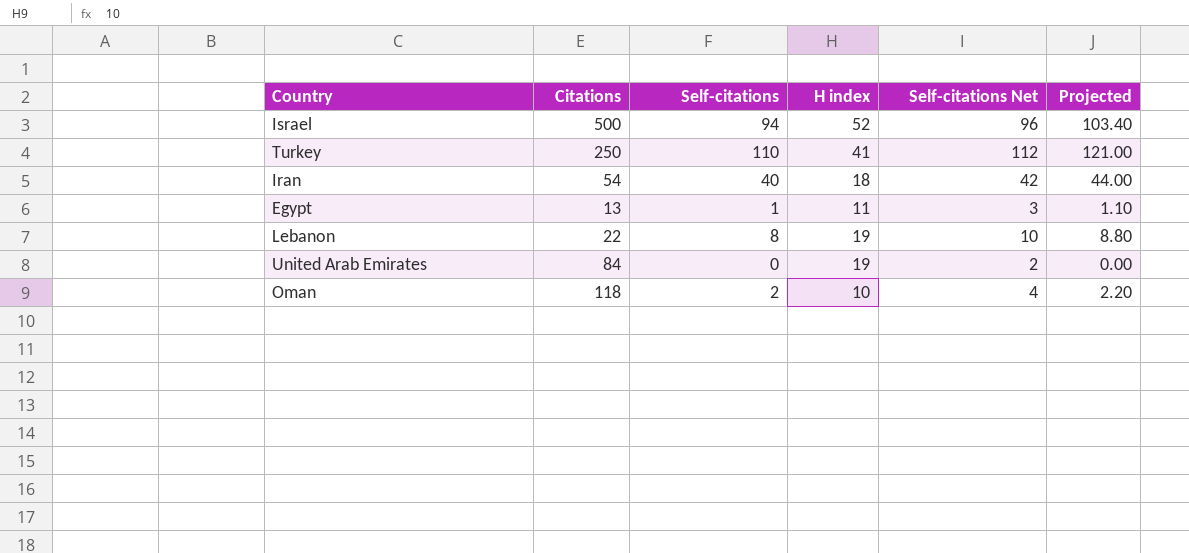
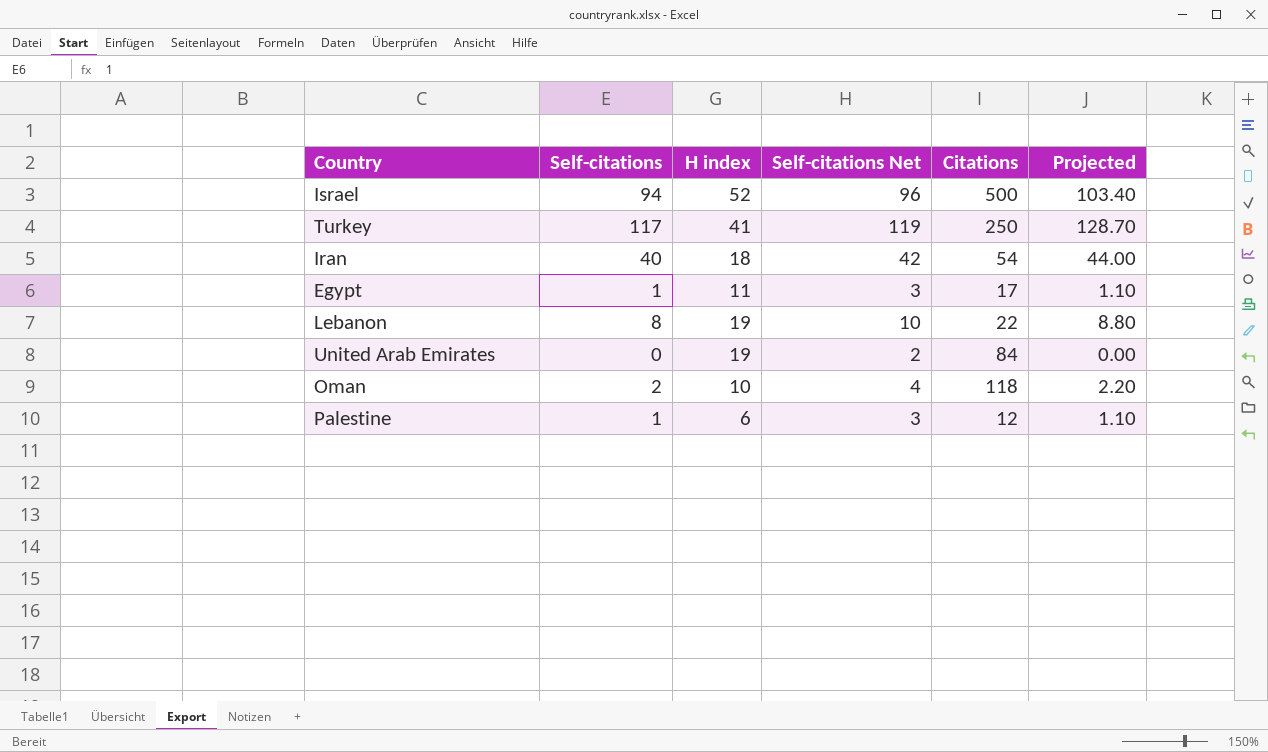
column Citations | position: 2 -> 5
Turkey | Self-citations: 110 -> 117
Turkey | Self-citations Net: 112 -> 119
Turkey | Projected: 121.00 -> 128.70
Egypt | Citations: 13 -> 17
row Palestine: none -> 1 | 6 | 3 | 12 | 1.10

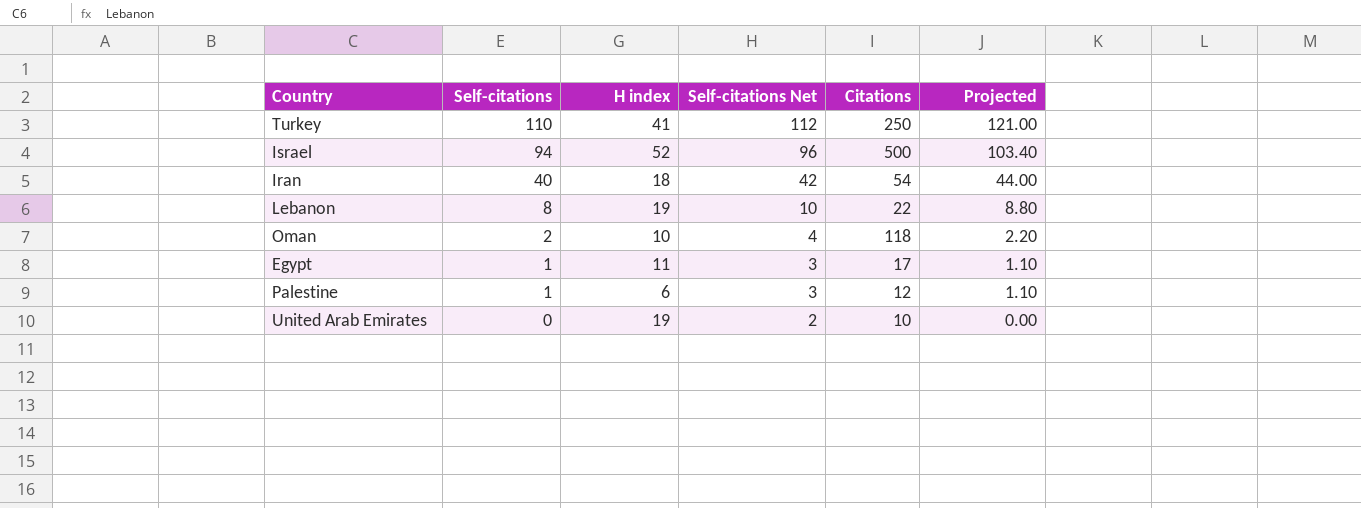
row order: none -> Self-citations descending
Turkey | Self-citations: 117 -> 110
Turkey | Self-citations Net: 119 -> 112
Turkey | Projected: 128.70 -> 121.00
United Arab Emirates | Citations: 84 -> 10

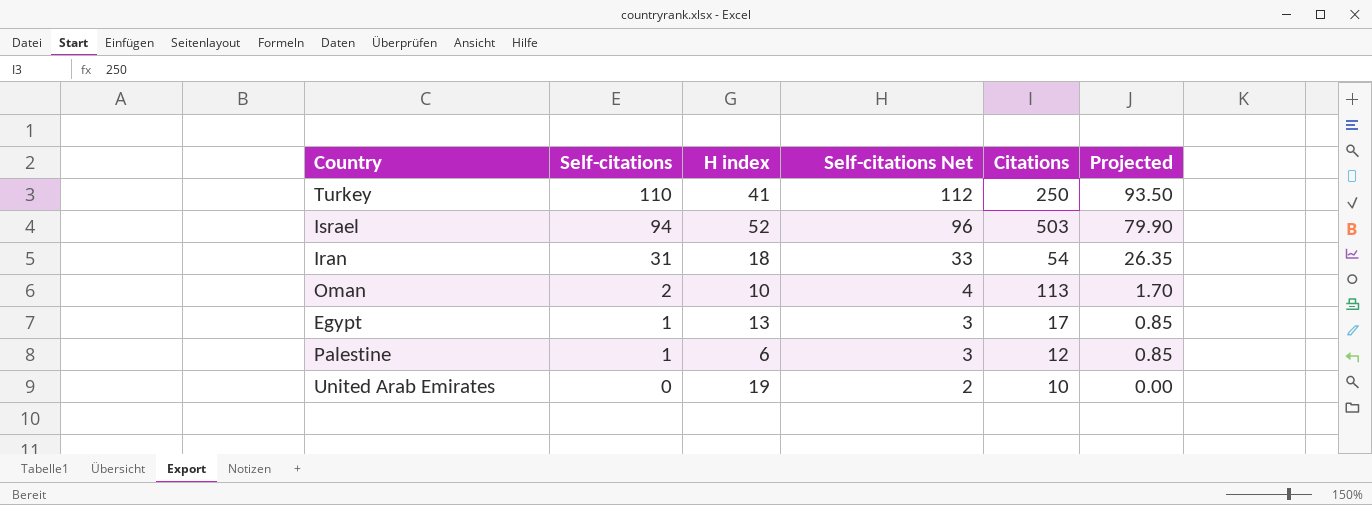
column Projected | formula: [Self-citations] * 1.1 -> [Self-citations] * 0.85
row Lebanon: 8 | 19 | 10 | 22 | 8.80 -> none
Israel | Citations: 500 -> 503
Iran | Self-citations: 40 -> 31
Iran | Self-citations Net: 42 -> 33
Oman | Citations: 118 -> 113
Egypt | H index: 11 -> 13

